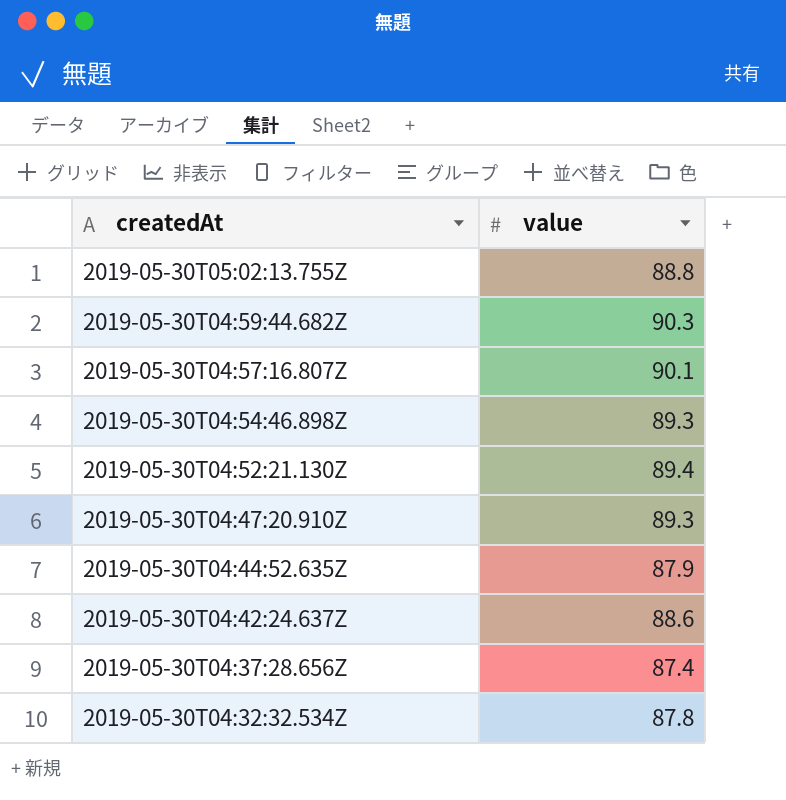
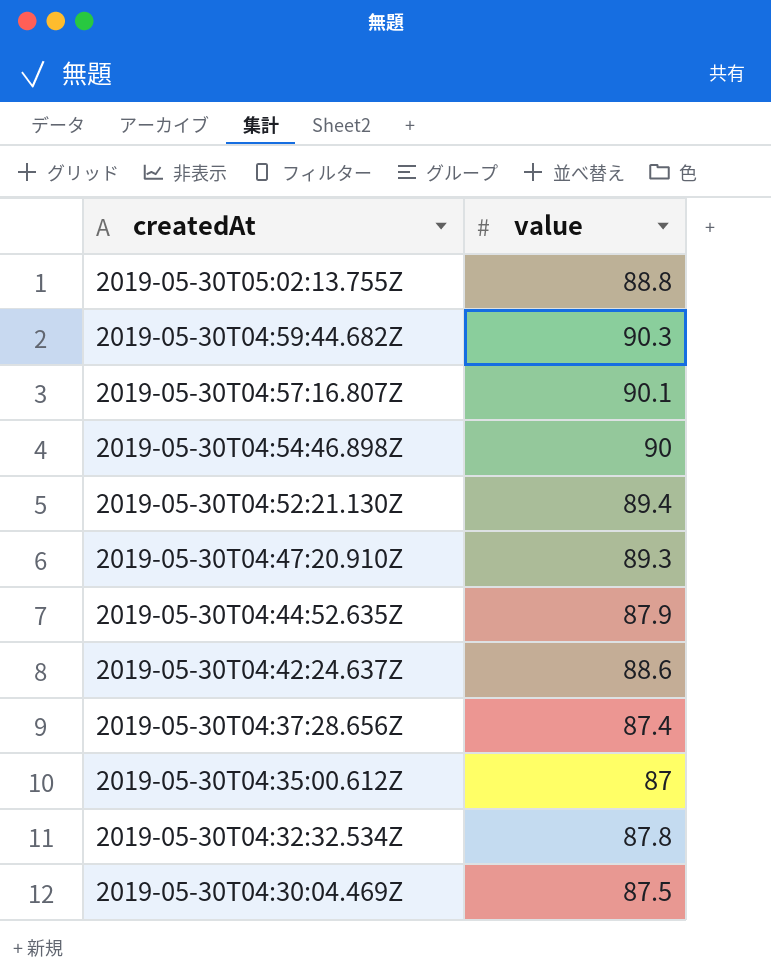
2019-05-30T04:54:46.898Z | value: 89.3 -> 90
row 2019-05-30T04:35:00.612Z: none -> 87
row 2019-05-30T04:30:04.469Z: none -> 87.5

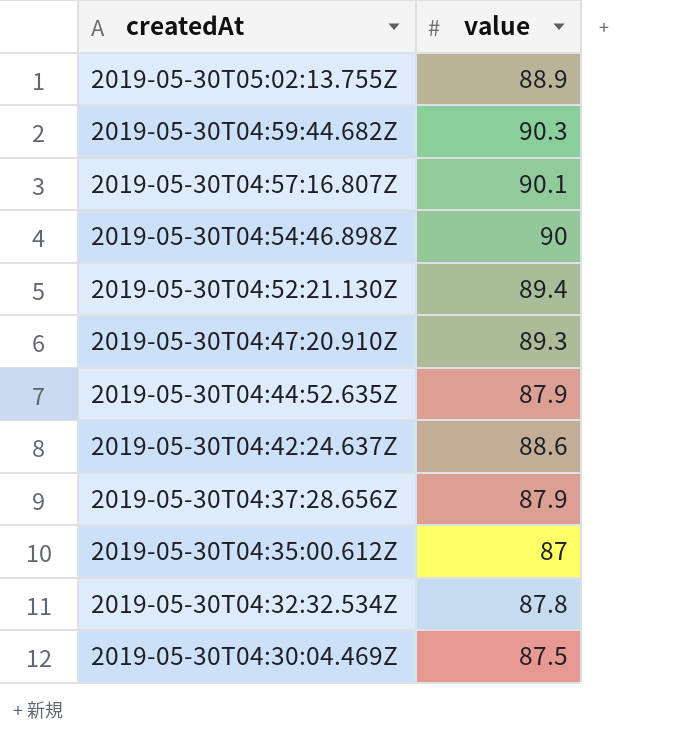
2019-05-30T05:02:13.755Z | value: 88.8 -> 88.9
2019-05-30T04:37:28.656Z | value: 87.4 -> 87.9

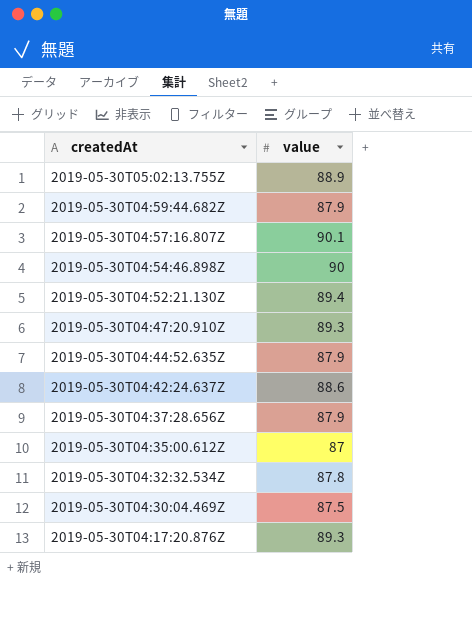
2019-05-30T04:59:44.682Z | value: 90.3 -> 87.9
row 2019-05-30T04:17:20.876Z: none -> 89.3

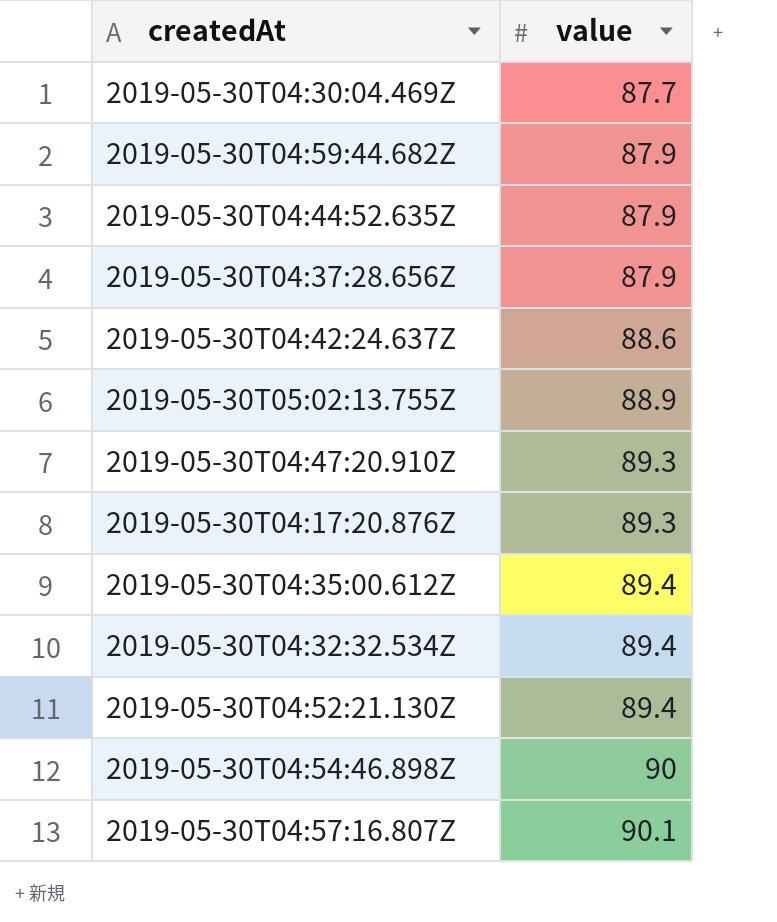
row order: createdAt descending -> value ascending
2019-05-30T04:30:04.469Z | value: 87.5 -> 87.7
2019-05-30T04:35:00.612Z | value: 87 -> 89.4
2019-05-30T04:32:32.534Z | value: 87.8 -> 89.4

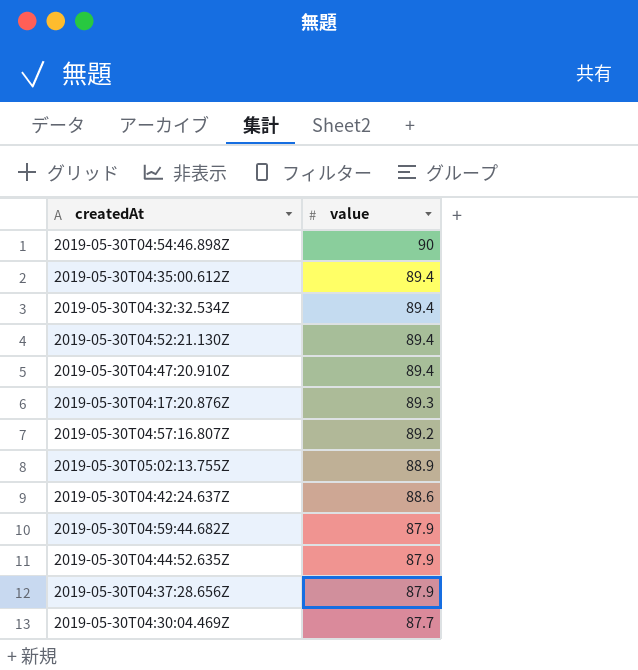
row order: value ascending -> value descending
2019-05-30T04:47:20.910Z | value: 89.3 -> 89.4
2019-05-30T04:57:16.807Z | value: 90.1 -> 89.2

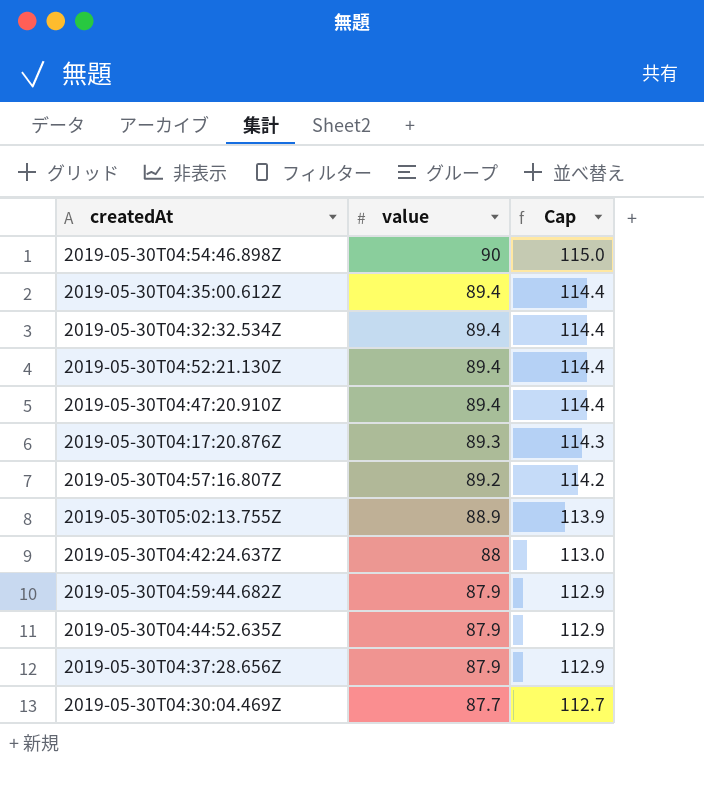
column Cap | formula: none -> [value] + 25
2019-05-30T04:42:24.637Z | value: 88.6 -> 88

